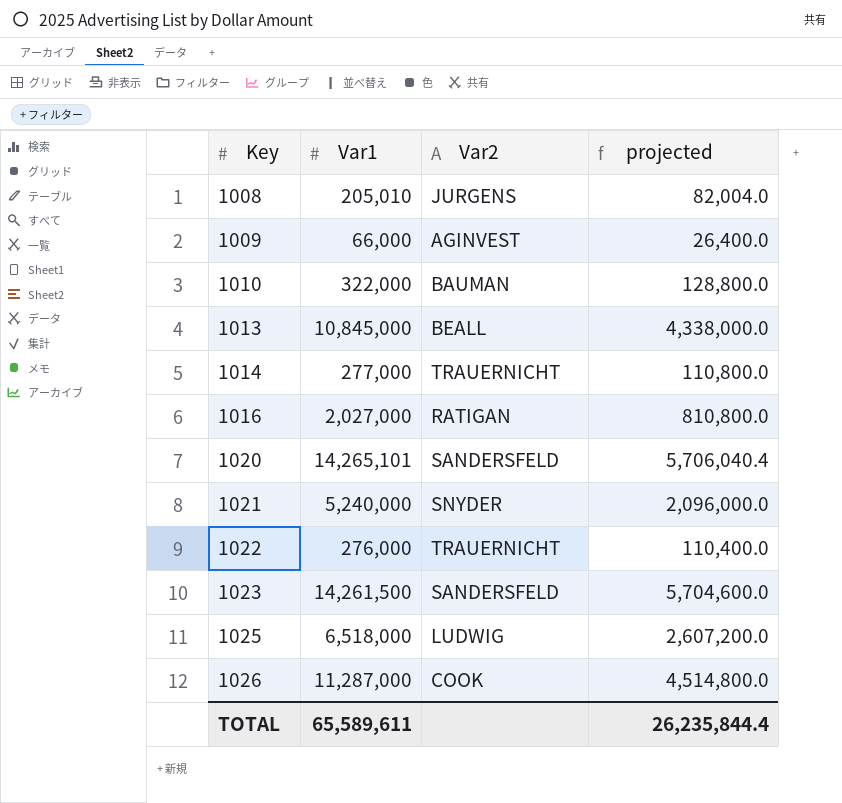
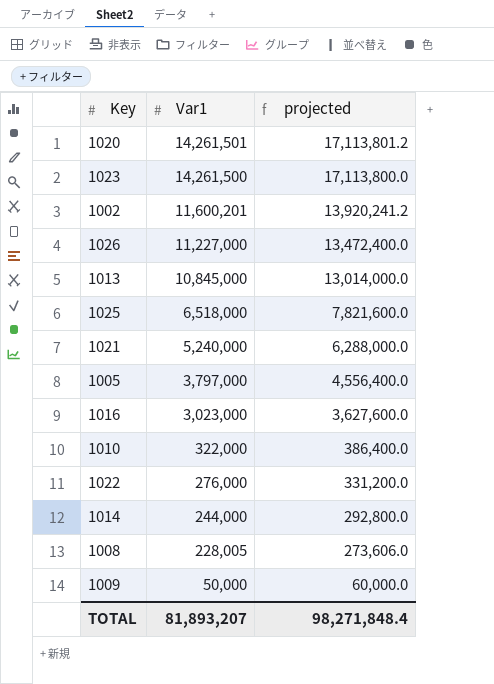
row order: Key ascending -> Var1 descending
column Var2 | position: 3 -> none
column projected | formula: [Var1] * 0.4 -> [Var1] * 1.2
1020 | Var1: 14,265,101 -> 14,261,501
row 1002: none -> 11,600,201 | 13,920,241.2
1026 | Var1: 11,287,000 -> 11,227,000
row 1005: none -> 3,797,000 | 4,556,400.0
1016 | Var1: 2,027,000 -> 3,023,000
1014 | Var1: 277,000 -> 244,000
1008 | Var1: 205,010 -> 228,005
1009 | Var1: 66,000 -> 50,000
TOTAL | Var1: 65,589,611 -> 81,893,207
TOTAL | projected: 26,235,844.4 -> 98,271,848.4

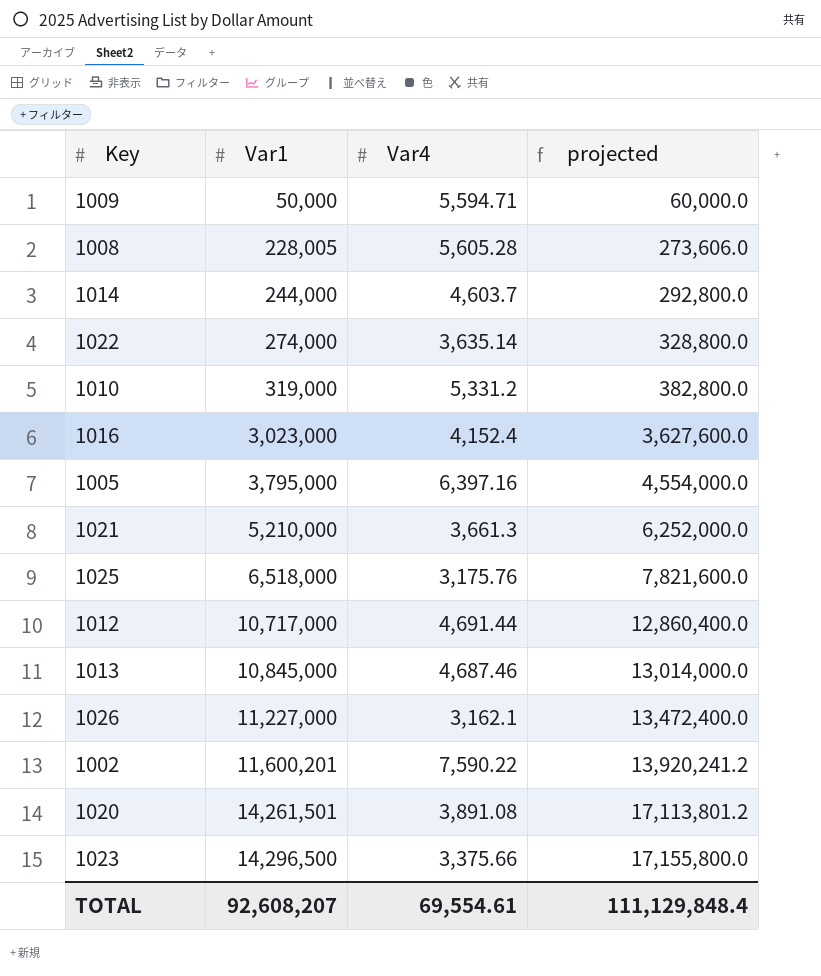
row order: Var1 descending -> Var1 ascending
column Var4 | position: none -> 3
1022 | Var1: 276,000 -> 274,000
1022 | projected: 331,200.0 -> 328,800.0
1010 | Var1: 322,000 -> 319,000
1010 | projected: 386,400.0 -> 382,800.0
1005 | Var1: 3,797,000 -> 3,795,000
1005 | projected: 4,556,400.0 -> 4,554,000.0
1021 | Var1: 5,240,000 -> 5,210,000
1021 | projected: 6,288,000.0 -> 6,252,000.0
row 1012: none -> 10,717,000 | 4,691.44 | 12,860,400.0
1023 | Var1: 14,261,500 -> 14,296,500
1023 | projected: 17,113,800.0 -> 17,155,800.0
TOTAL | Var1: 81,893,207 -> 92,608,207
TOTAL | projected: 98,271,848.4 -> 111,129,848.4

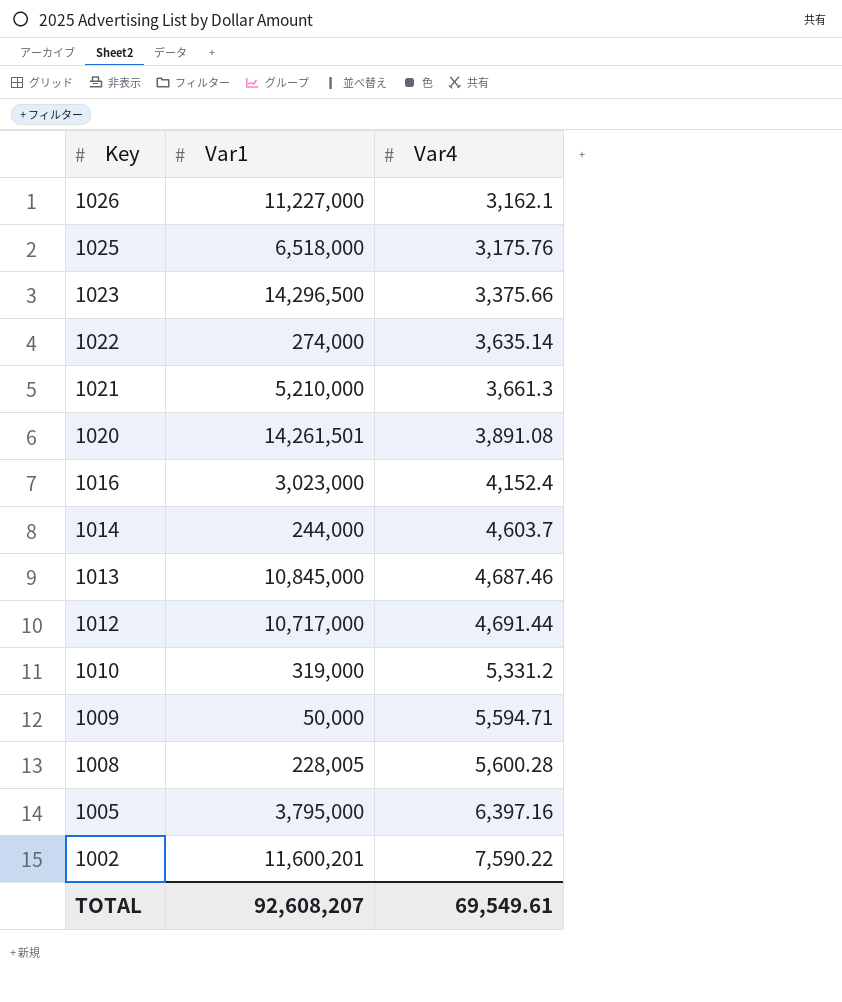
row order: Var1 ascending -> Key descending
column projected | formula: [Var1] * 1.2 -> none
1008 | Var4: 5,605.28 -> 5,600.28
TOTAL | Var4: 69,554.61 -> 69,549.61

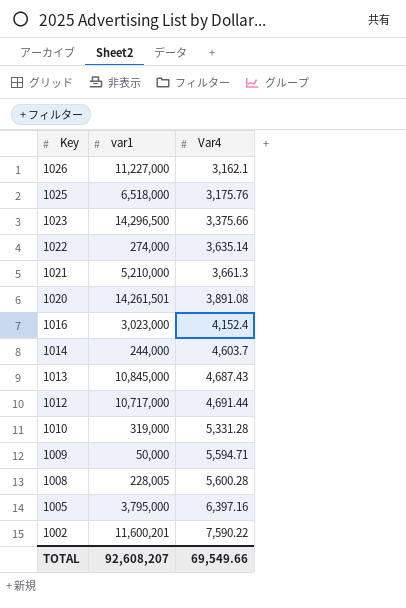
column name: Var1 -> var1
1013 | Var4: 4,687.46 -> 4,687.43
1010 | Var4: 5,331.2 -> 5,331.28
TOTAL | Var4: 69,549.61 -> 69,549.66

